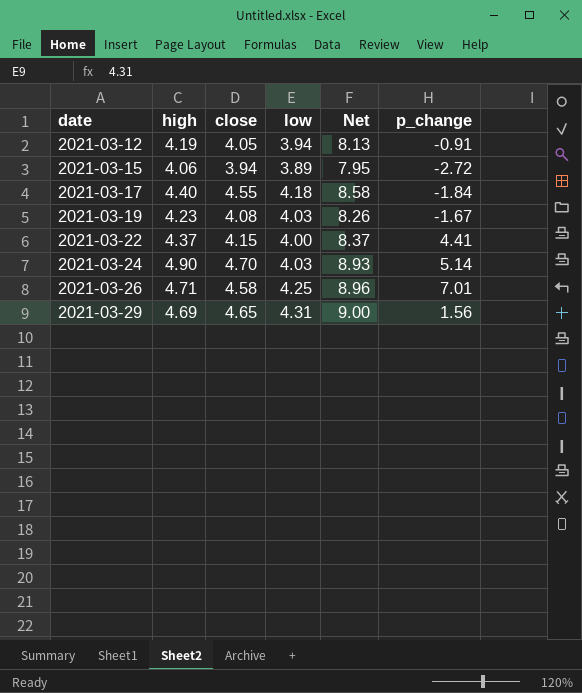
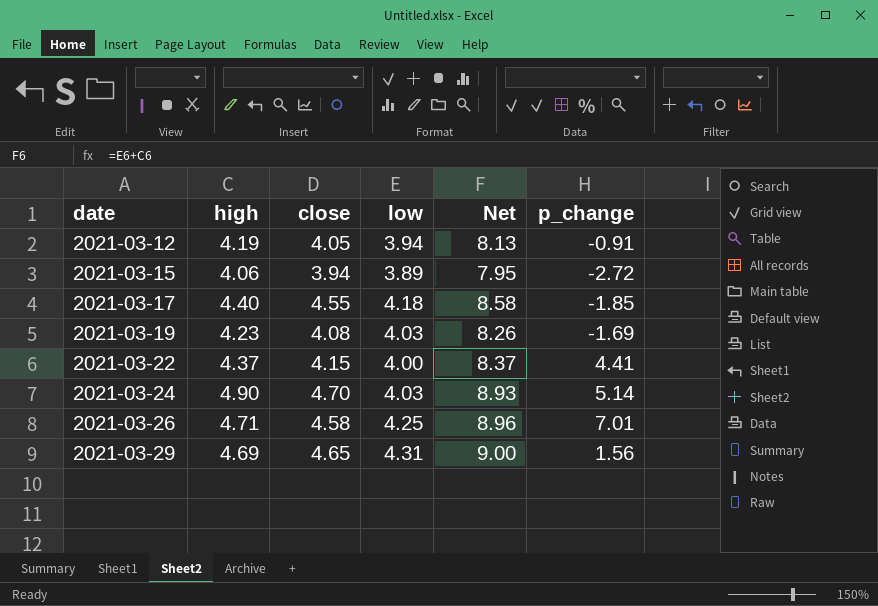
2021-03-17 | p_change: -1.84 -> -1.85
2021-03-19 | p_change: -1.67 -> -1.69

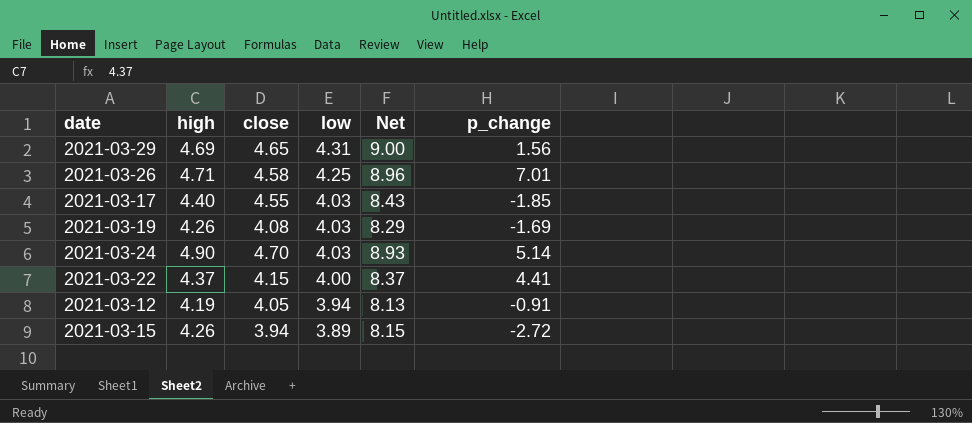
row order: date ascending -> low descending
2021-03-17 | low: 4.18 -> 4.03
2021-03-17 | Net: 8.58 -> 8.43
2021-03-19 | high: 4.23 -> 4.26
2021-03-19 | Net: 8.26 -> 8.29
2021-03-15 | high: 4.06 -> 4.26
2021-03-15 | Net: 7.95 -> 8.15

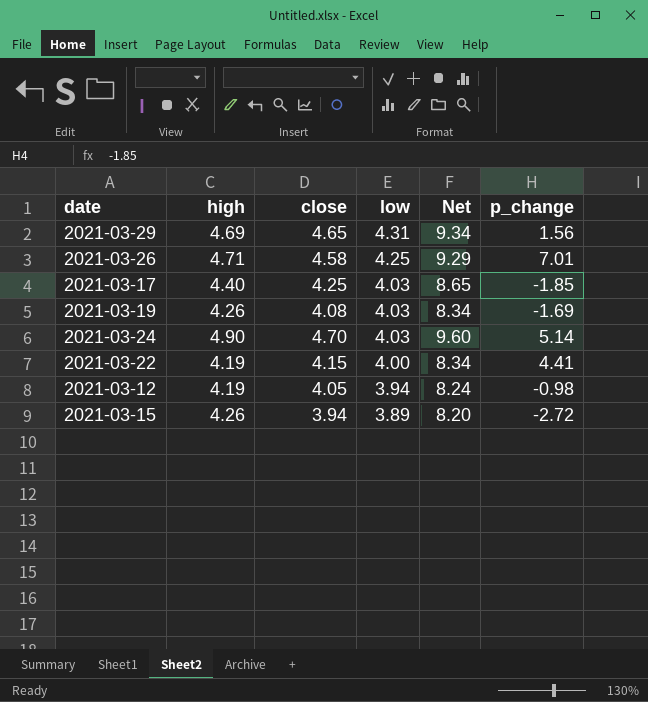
column Net | formula: [high] + [low] -> [high] + [close]
2021-03-17 | close: 4.55 -> 4.25
2021-03-22 | high: 4.37 -> 4.19
2021-03-12 | p_change: -0.91 -> -0.98

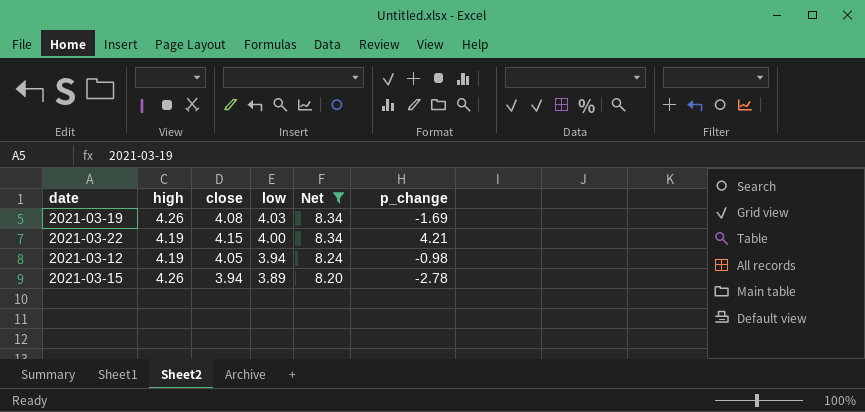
filter: none -> Net <= 8.34
2021-03-22 | p_change: 4.41 -> 4.21
2021-03-15 | p_change: -2.72 -> -2.78

